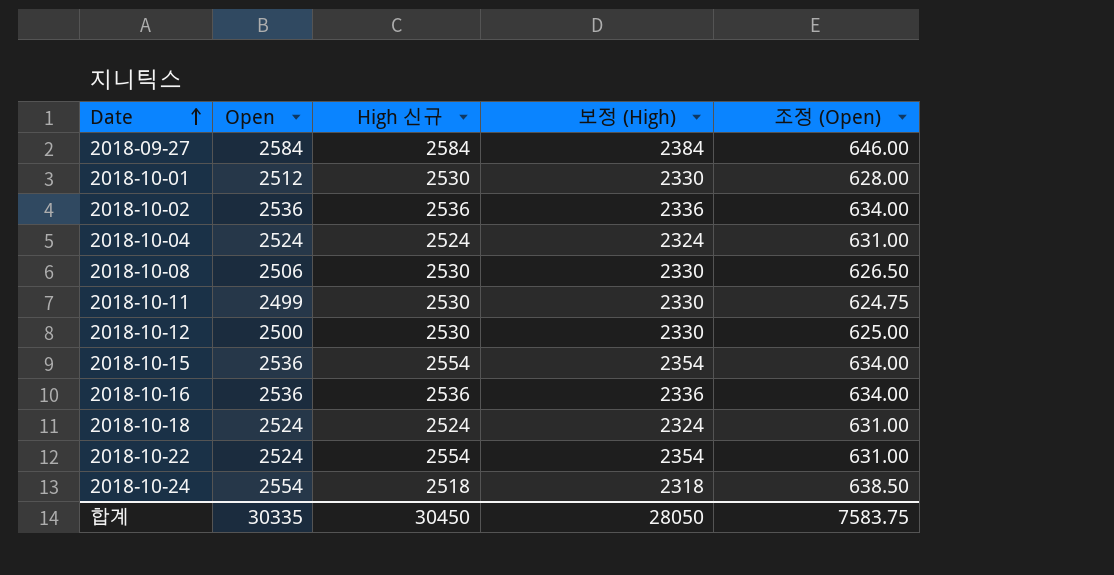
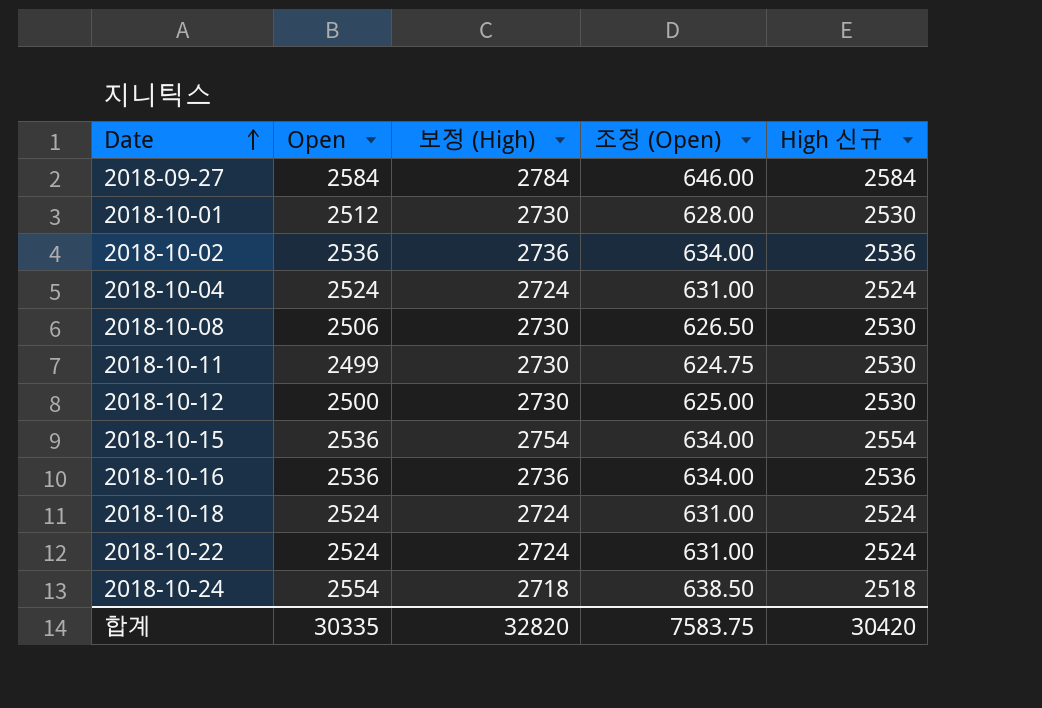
column 보정 (High) | formula: [High 신규] - 200 -> [High 신규] + 200
column High 신규 | position: 3 -> 5
2018-10-22 | High 신규: 2554 -> 2524
합계 | 보정 (High): 28050 -> 32820
합계 | High 신규: 30450 -> 30420

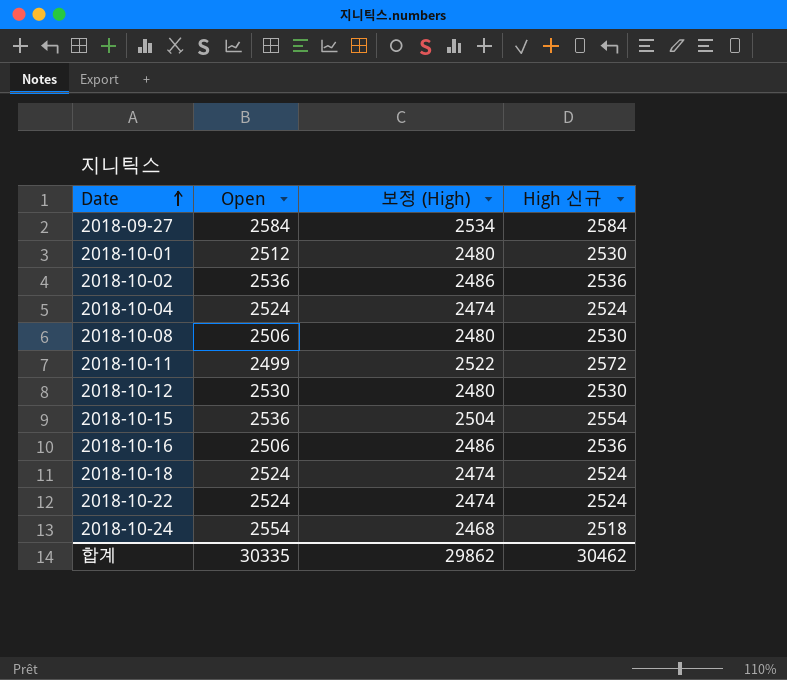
column 조정 (Open) | formula: [Open] * 0.25 -> none
column 보정 (High) | formula: [High 신규] + 200 -> [High 신규] - 50
2018-10-11 | High 신규: 2530 -> 2572
2018-10-12 | Open: 2500 -> 2530
2018-10-16 | Open: 2536 -> 2506
합계 | 보정 (High): 32820 -> 29862
합계 | High 신규: 30420 -> 30462

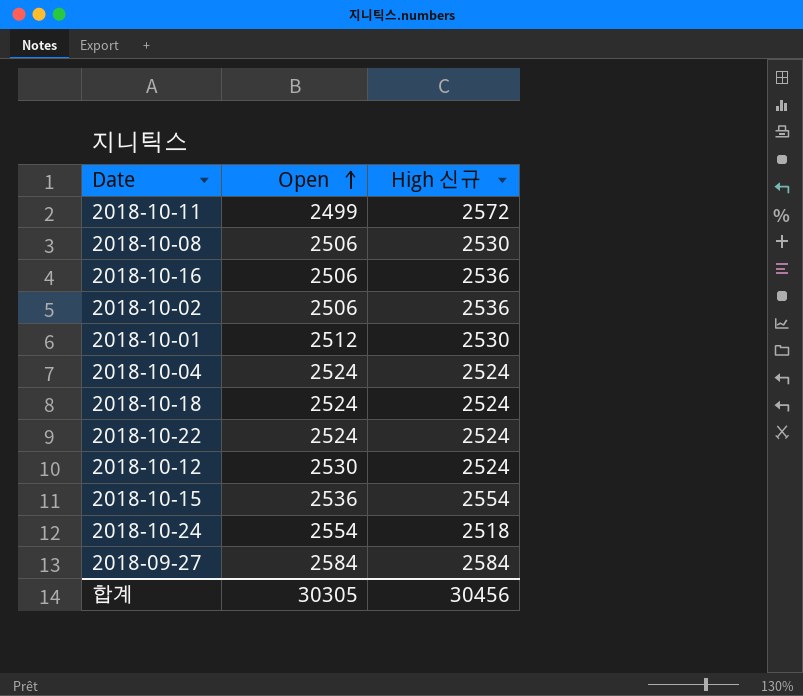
row order: Date ascending -> Open ascending
column 보정 (High) | formula: [High 신규] - 50 -> none
2018-10-02 | Open: 2536 -> 2506
2018-10-12 | High 신규: 2530 -> 2524
합계 | Open: 30335 -> 30305
합계 | High 신규: 30462 -> 30456

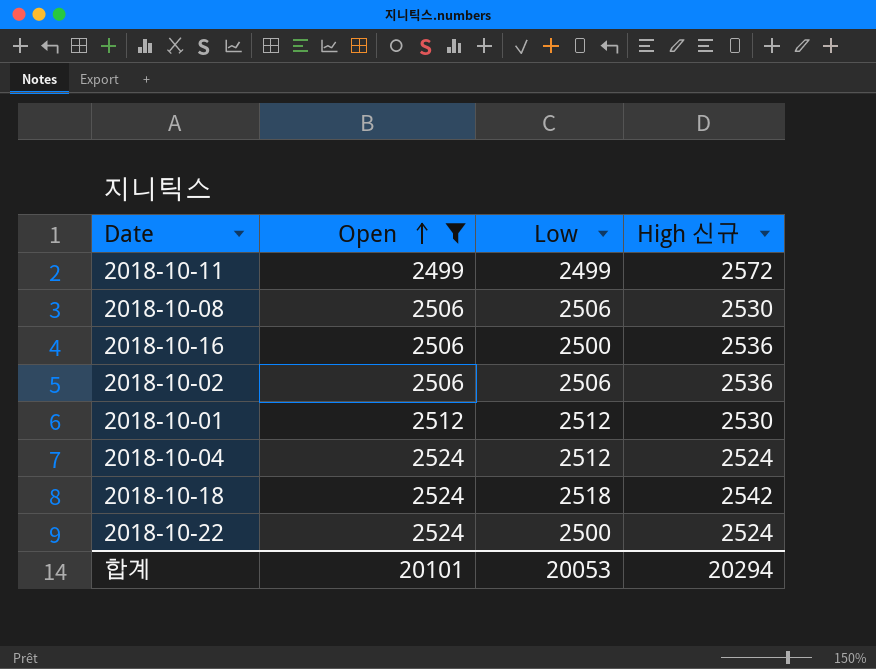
filter: none -> Open <= 2524
column Low | position: none -> 3
2018-10-18 | High 신규: 2524 -> 2542
합계 | Open: 30305 -> 20101
합계 | High 신규: 30456 -> 20294

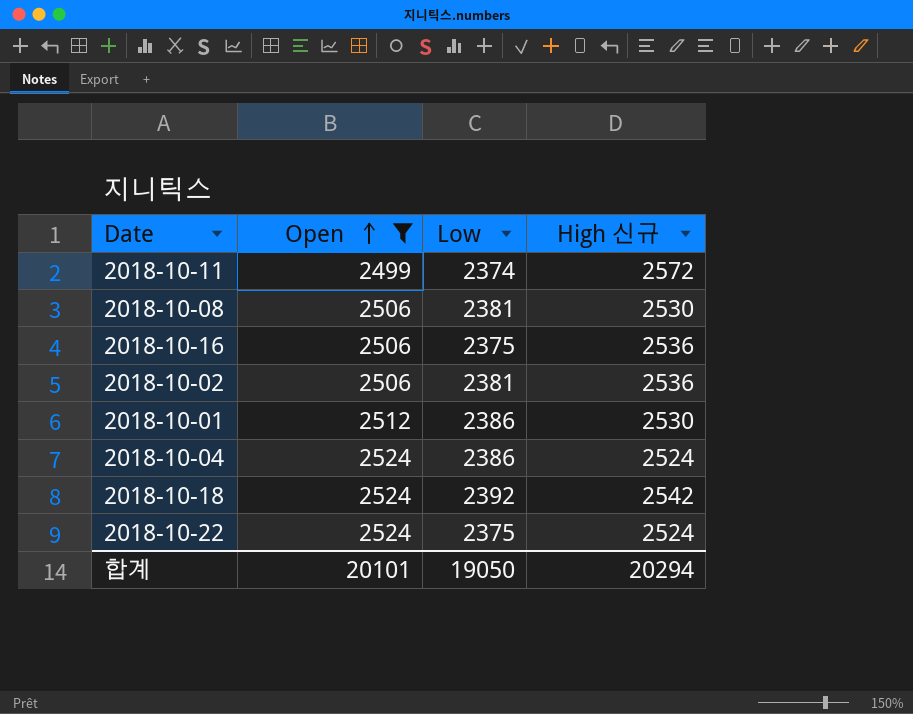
2018-10-11 | Low: 2499 -> 2374
2018-10-08 | Low: 2506 -> 2381
2018-10-16 | Low: 2500 -> 2375
2018-10-02 | Low: 2506 -> 2381
2018-10-01 | Low: 2512 -> 2386
2018-10-04 | Low: 2512 -> 2386
2018-10-18 | Low: 2518 -> 2392
2018-10-22 | Low: 2500 -> 2375
합계 | Low: 20053 -> 19050

